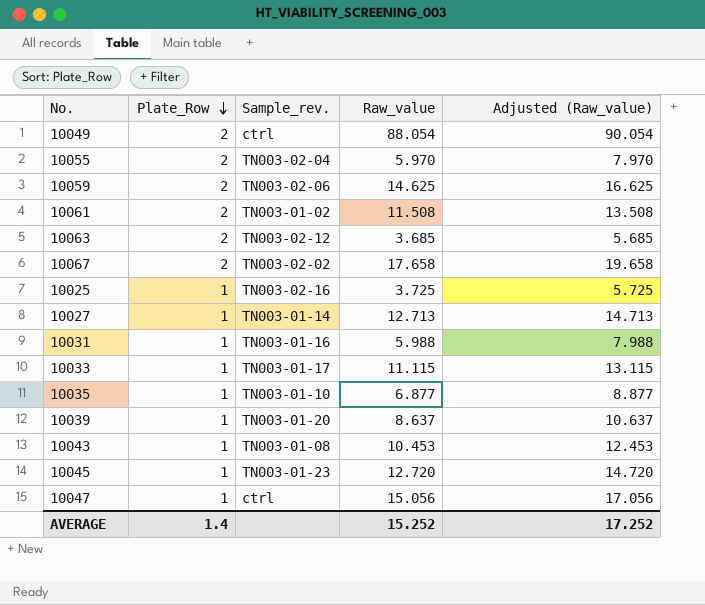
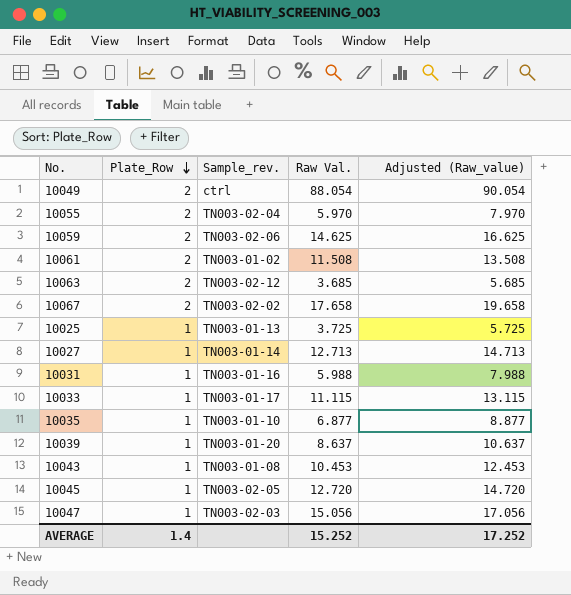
column name: Raw_value -> Raw Val.
10025 | Sample_rev.: TN003-02-16 -> TN003-01-13
10045 | Sample_rev.: TN003-01-23 -> TN003-02-05
10047 | Sample_rev.: ctrl -> TN003-02-03

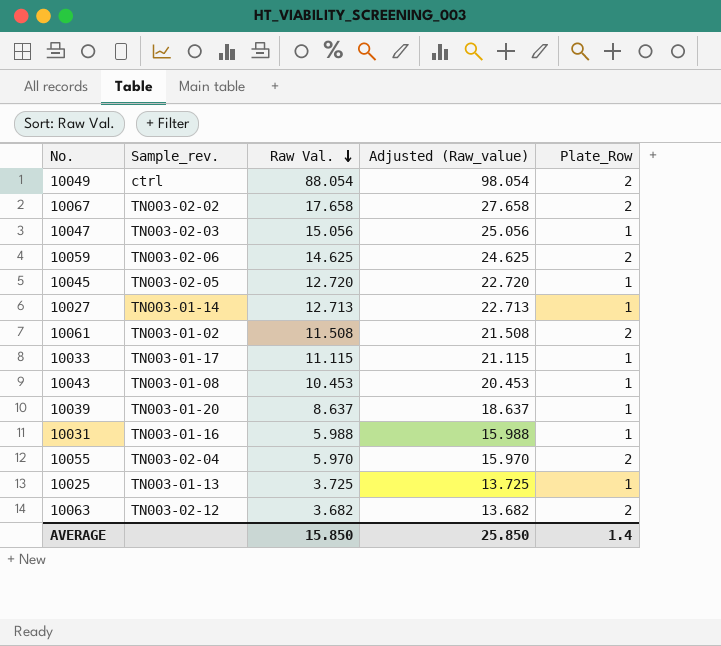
row order: Plate_Row descending -> Raw Val. descending
column Adjusted (Raw_value) | formula: [Raw Val.] + 2 -> [Raw Val.] + 10
column Plate_Row | position: 2 -> 5
row 10035: 1 | TN003-01-10 | 6.877 | 8.877 -> none
10063 | Raw Val.: 3.685 -> 3.682
AVERAGE | Raw Val.: 15.252 -> 15.850
AVERAGE | Adjusted (Raw_value): 17.252 -> 25.850

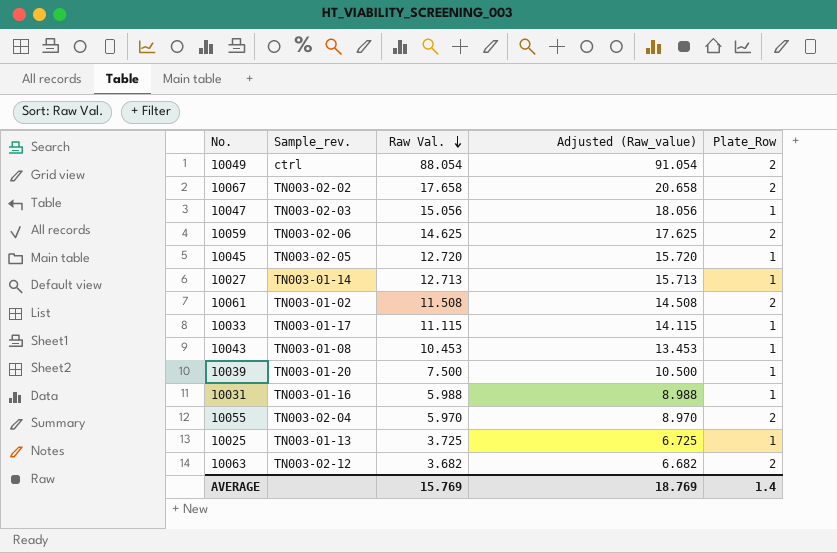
column Adjusted (Raw_value) | formula: [Raw Val.] + 10 -> [Raw Val.] + 3
10039 | Raw Val.: 8.637 -> 7.500
AVERAGE | Raw Val.: 15.850 -> 15.769
AVERAGE | Adjusted (Raw_value): 25.850 -> 18.769

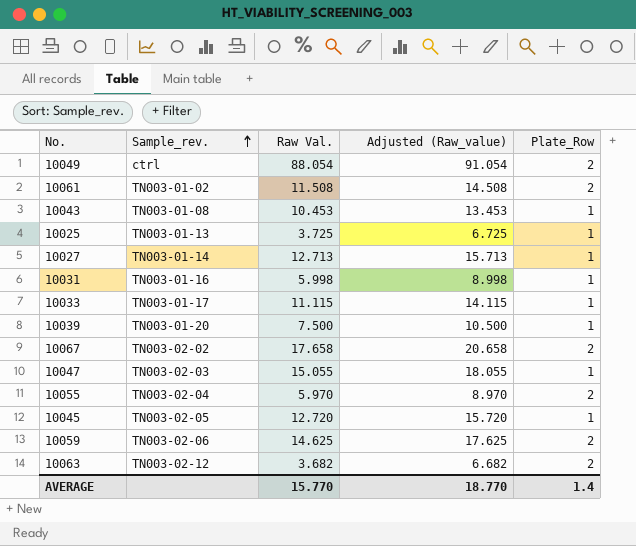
row order: Raw Val. descending -> Sample_rev. ascending
10031 | Raw Val.: 5.988 -> 5.998
10031 | Adjusted (Raw_value): 8.988 -> 8.998
10047 | Raw Val.: 15.056 -> 15.055
10047 | Adjusted (Raw_value): 18.056 -> 18.055
AVERAGE | Raw Val.: 15.769 -> 15.770
AVERAGE | Adjusted (Raw_value): 18.769 -> 18.770

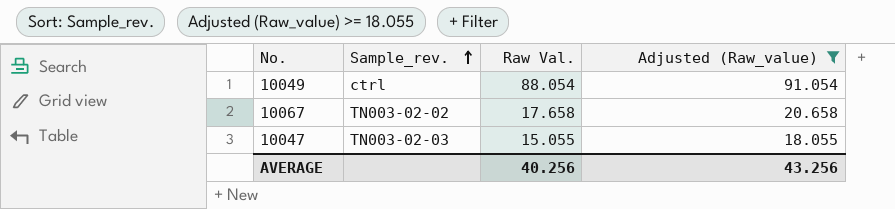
filter: none -> Adjusted (Raw_value) >= 18.055
column Plate_Row | position: 5 -> none
AVERAGE | Raw Val.: 15.770 -> 40.256
AVERAGE | Adjusted (Raw_value): 18.770 -> 43.256

